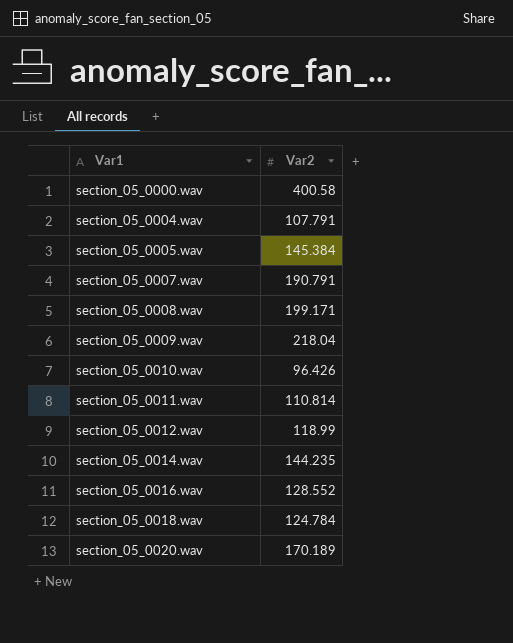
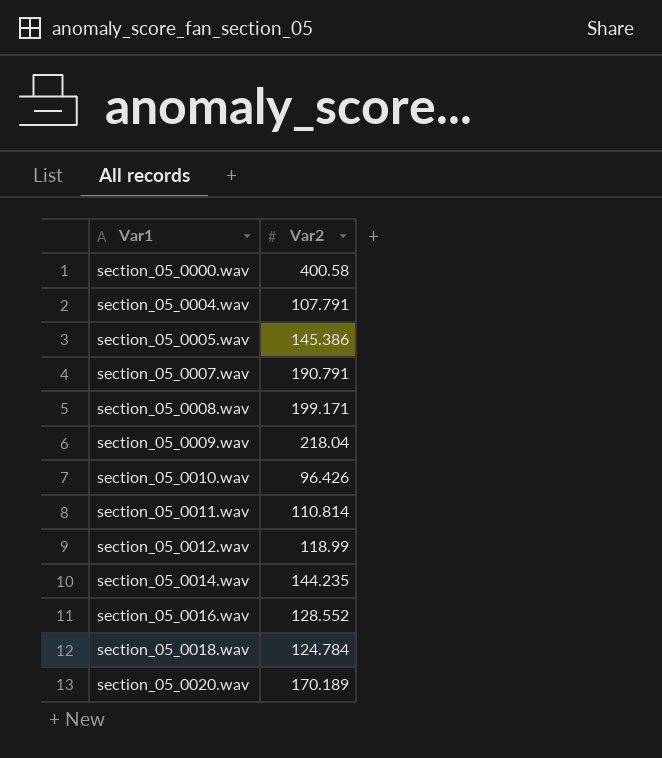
section_05_0005.wav | Var2: 145.384 -> 145.386

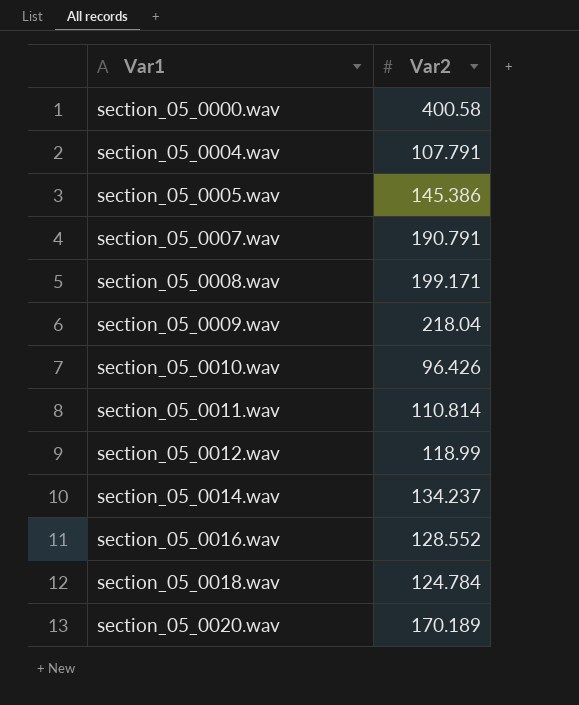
section_05_0014.wav | Var2: 144.235 -> 134.237

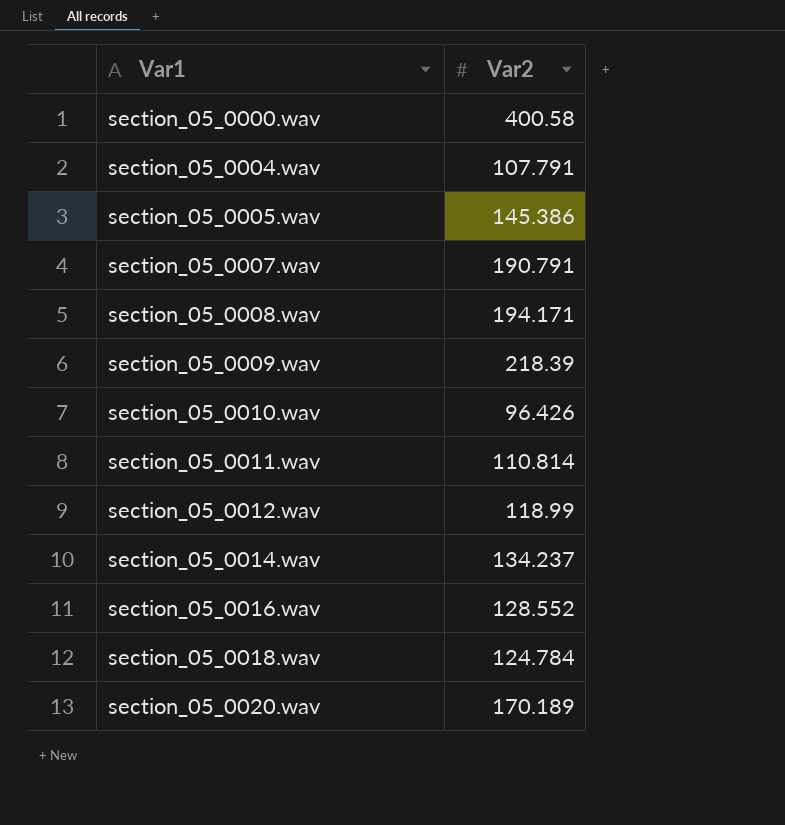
section_05_0008.wav | Var2: 199.171 -> 194.171
section_05_0009.wav | Var2: 218.04 -> 218.39

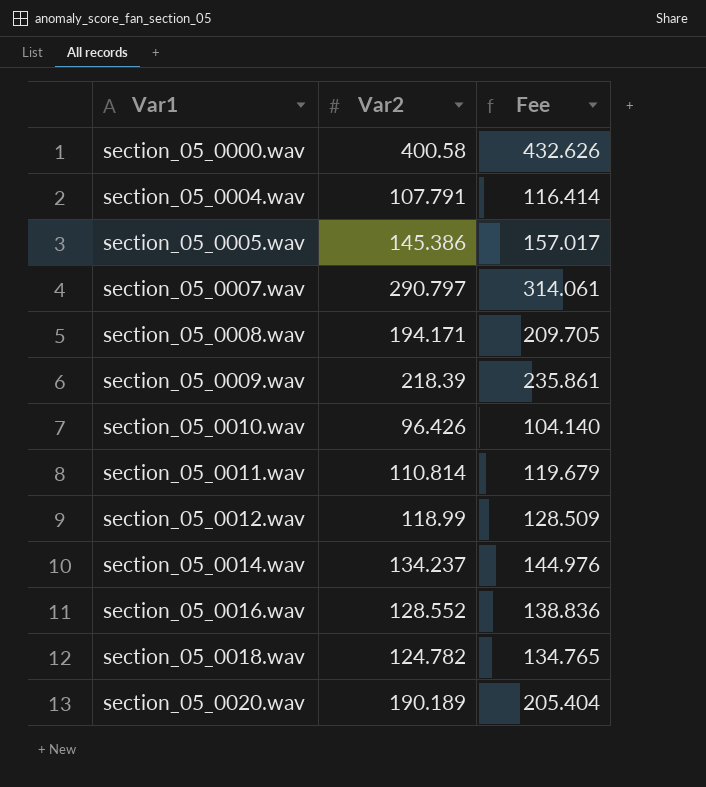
column Fee | formula: none -> [Var2] * 1.08
section_05_0007.wav | Var2: 190.791 -> 290.797
section_05_0018.wav | Var2: 124.784 -> 124.782
section_05_0020.wav | Var2: 170.189 -> 190.189

